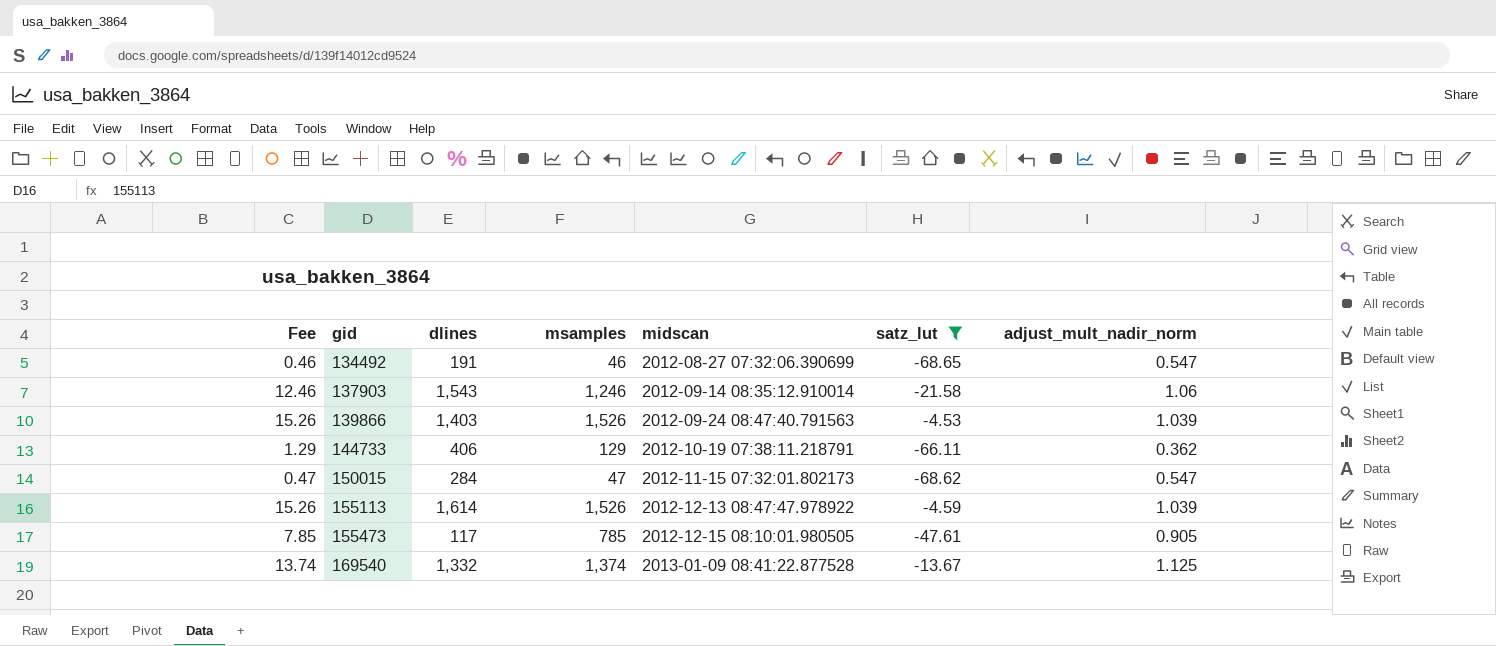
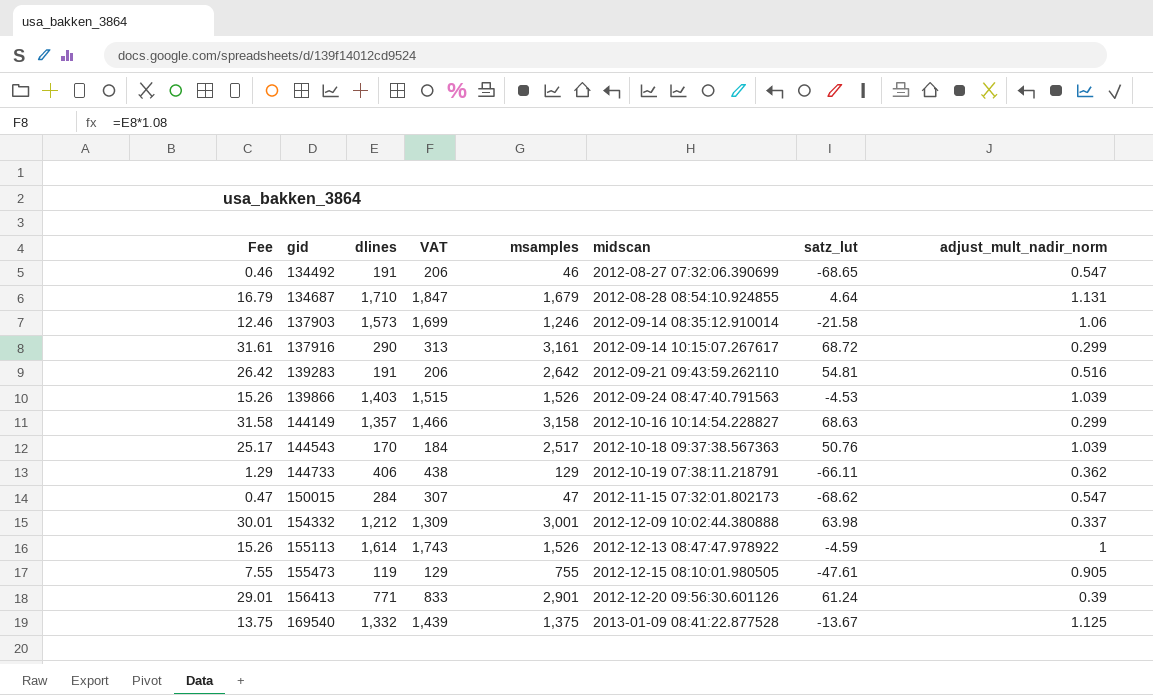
filter: satz_lut <= -4.53 -> none
column VAT | formula: none -> [dlines] * 1.08
137903 | dlines: 1,543 -> 1,573
155113 | adjust_mult_nadir_norm: 1.039 -> 1
155473 | Fee: 7.85 -> 7.55
155473 | dlines: 117 -> 119
155473 | msamples: 785 -> 755
169540 | Fee: 13.74 -> 13.75
169540 | msamples: 1,374 -> 1,375

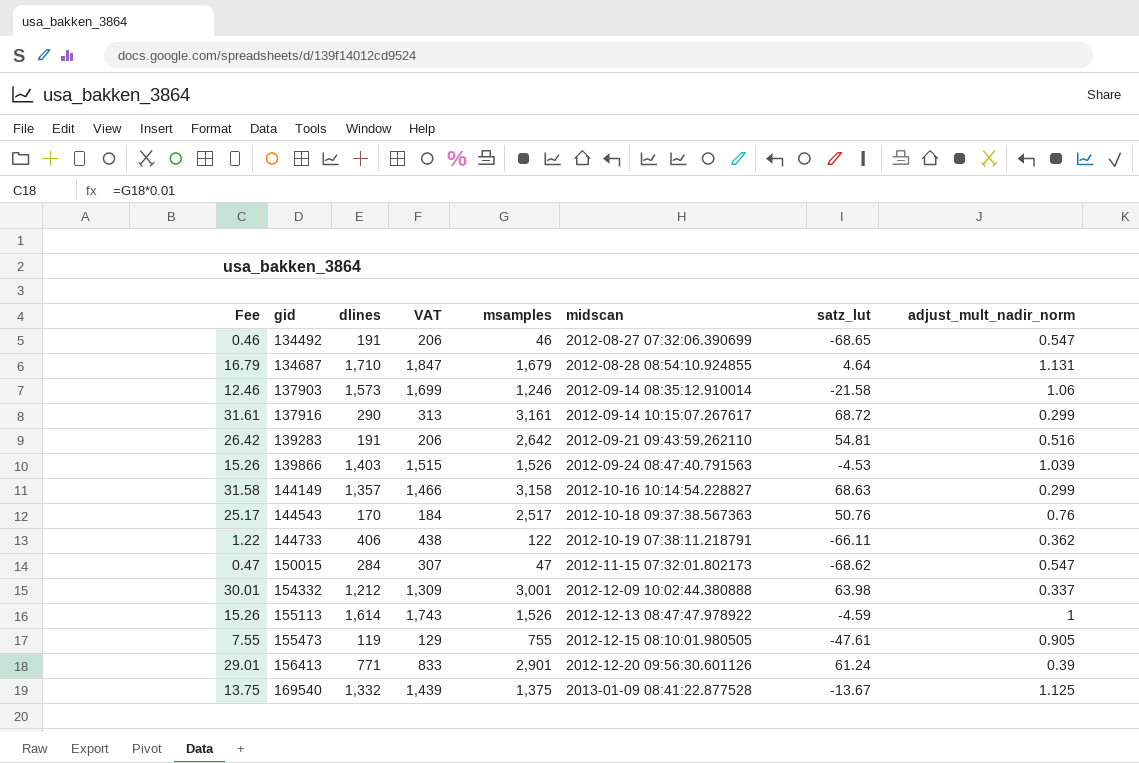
144543 | adjust_mult_nadir_norm: 1.039 -> 0.76
144733 | Fee: 1.29 -> 1.22
144733 | msamples: 129 -> 122

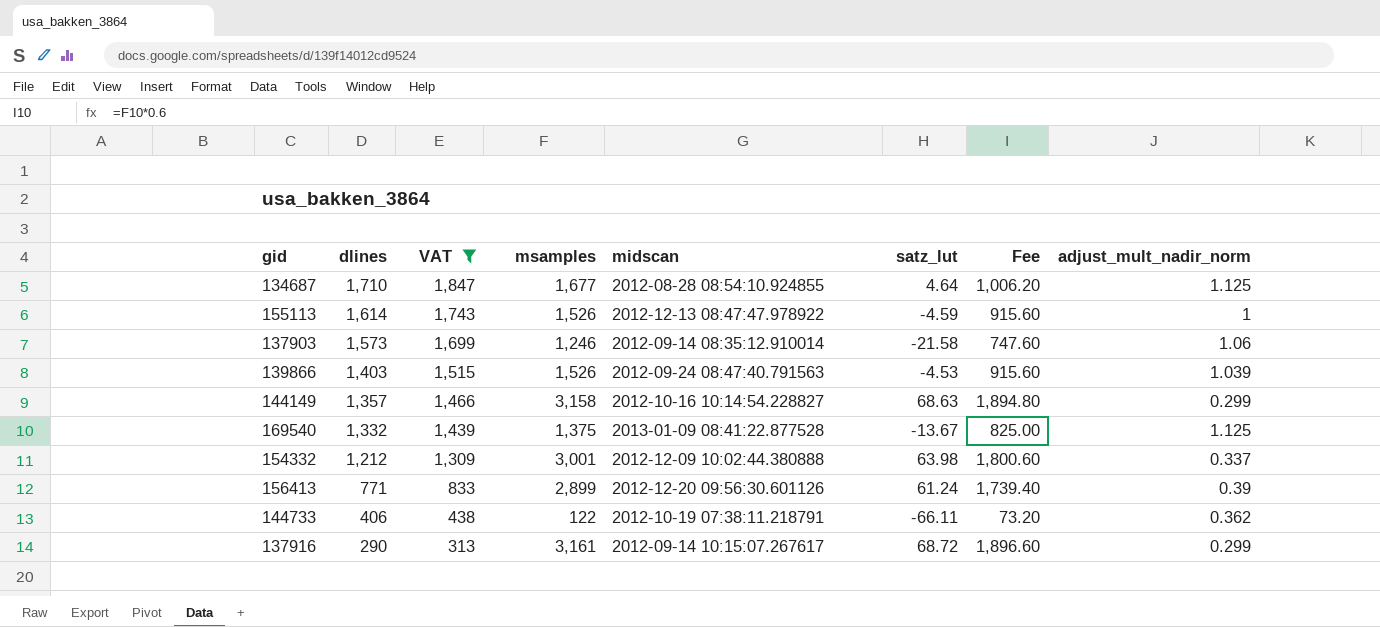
filter: none -> VAT >= 313
row order: gid ascending -> dlines descending
column Fee | formula: [msamples] * 0.01 -> [msamples] * 0.6
column Fee | position: 1 -> 7
134687 | msamples: 1,679 -> 1,677
134687 | adjust_mult_nadir_norm: 1.131 -> 1.125
156413 | msamples: 2,901 -> 2,899

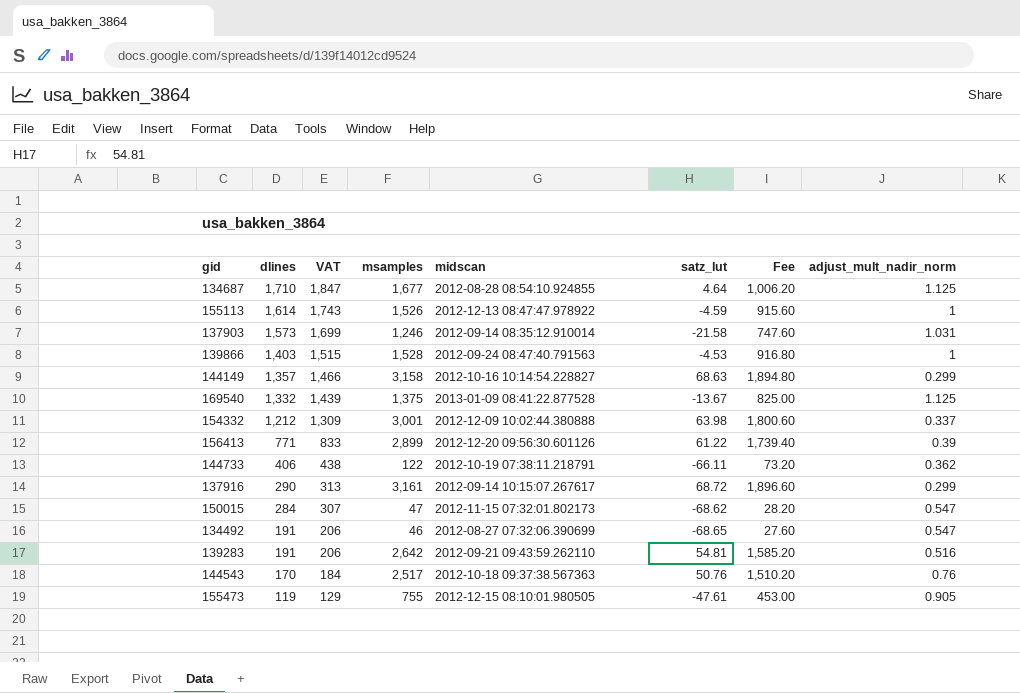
filter: VAT >= 313 -> none
137903 | adjust_mult_nadir_norm: 1.06 -> 1.031
139866 | msamples: 1,526 -> 1,528
139866 | Fee: 915.60 -> 916.80
139866 | adjust_mult_nadir_norm: 1.039 -> 1
156413 | satz_lut: 61.24 -> 61.22

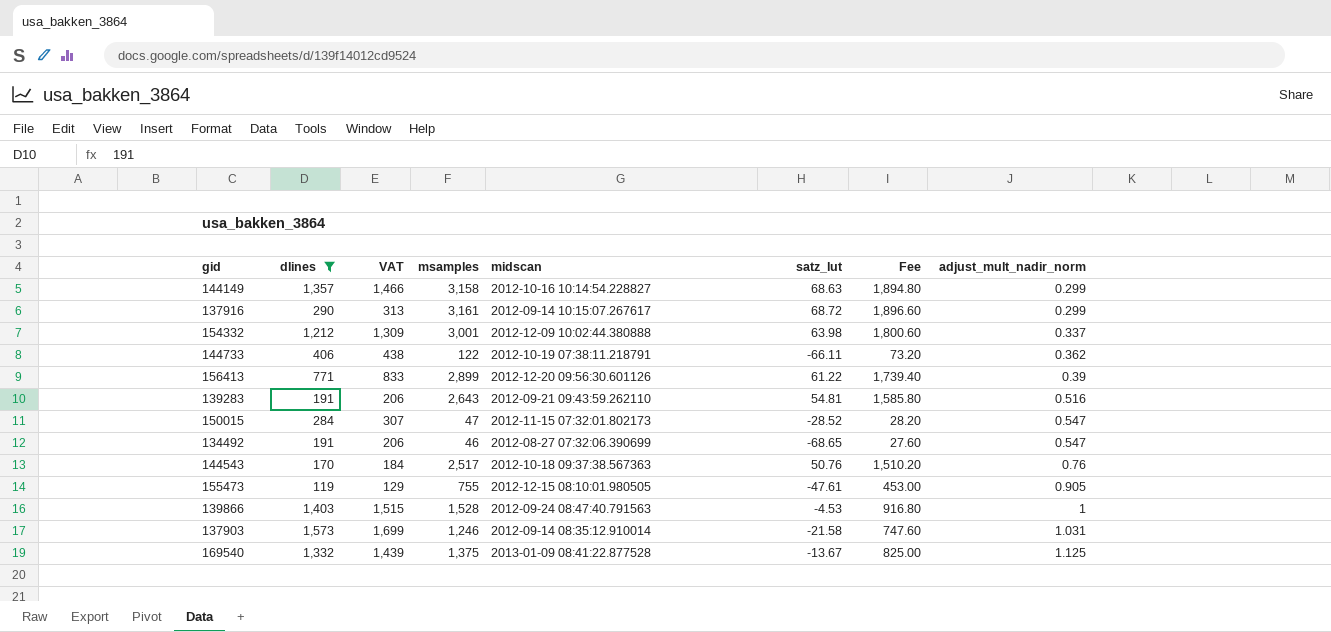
filter: none -> dlines <= 1,573
row order: dlines descending -> adjust_mult_nadir_norm ascending
139283 | msamples: 2,642 -> 2,643
139283 | Fee: 1,585.20 -> 1,585.80
150015 | satz_lut: -68.62 -> -28.52

